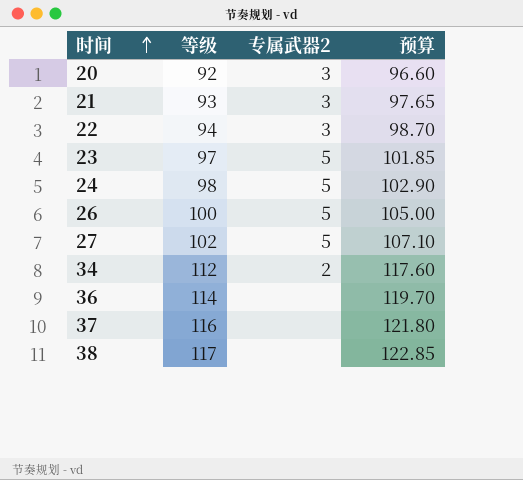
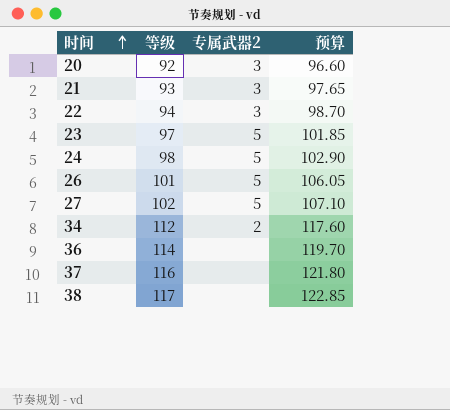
26 | 等级: 100 -> 101
26 | 预算: 105.00 -> 106.05

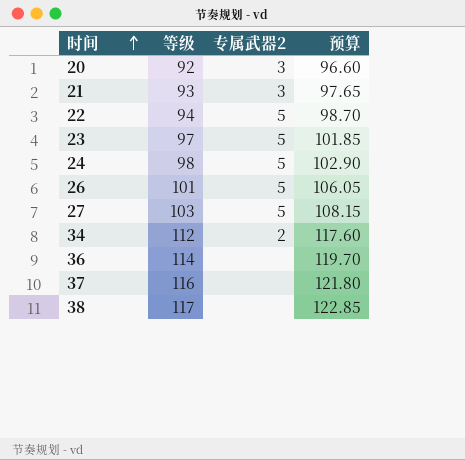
22 | 专属武器2: 3 -> 5
27 | 等级: 102 -> 103
27 | 预算: 107.10 -> 108.15

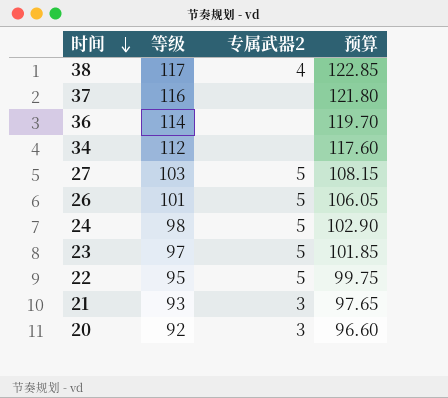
row order: 时间 ascending -> 时间 descending
38 | 专属武器2: none -> 4
34 | 专属武器2: 2 -> none
22 | 等级: 94 -> 95
22 | 预算: 98.70 -> 99.75

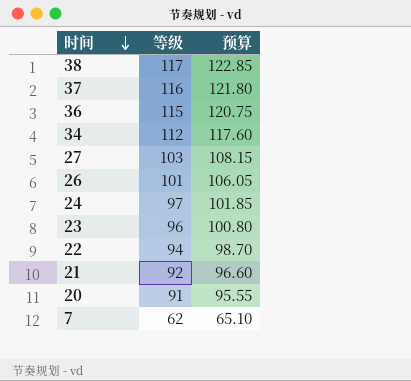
column 专属武器2 | position: 3 -> none
36 | 等级: 114 -> 115
36 | 预算: 119.70 -> 120.75
24 | 等级: 98 -> 97
24 | 预算: 102.90 -> 101.85
23 | 等级: 97 -> 96
23 | 预算: 101.85 -> 100.80
22 | 等级: 95 -> 94
22 | 预算: 99.75 -> 98.70
21 | 等级: 93 -> 92
21 | 预算: 97.65 -> 96.60
20 | 等级: 92 -> 91
20 | 预算: 96.60 -> 95.55
row 7: none -> 62 | 65.10

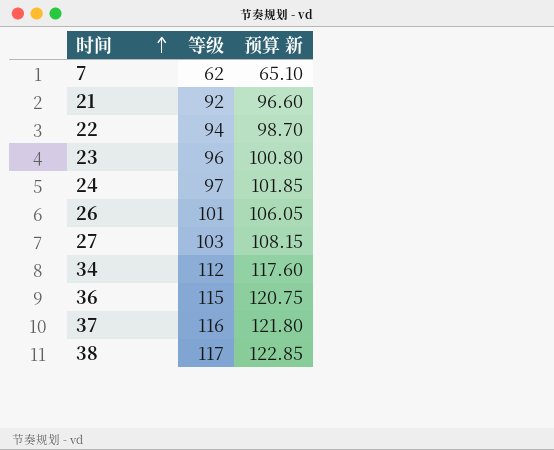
row order: 时间 descending -> 时间 ascending
column name: 预算 -> 预算 新
row 20: 91 | 95.55 -> none

